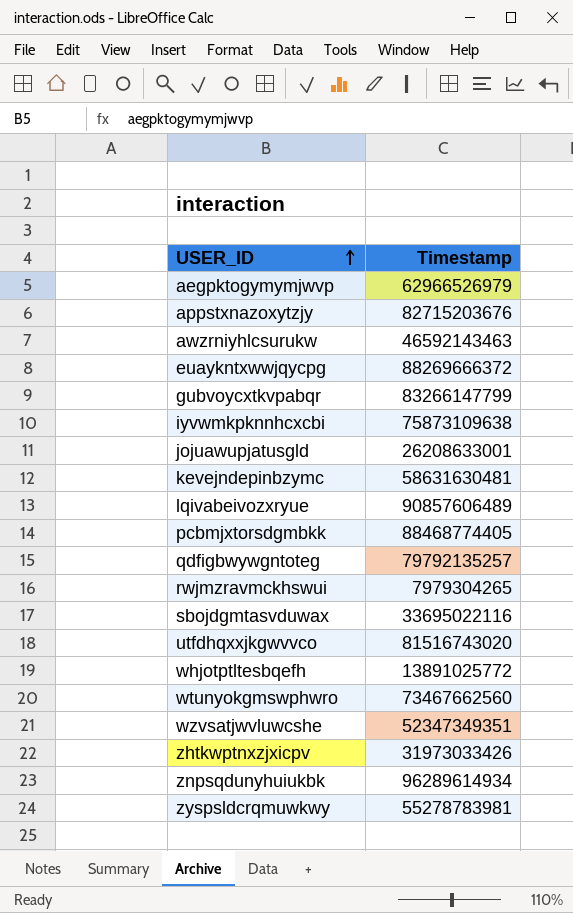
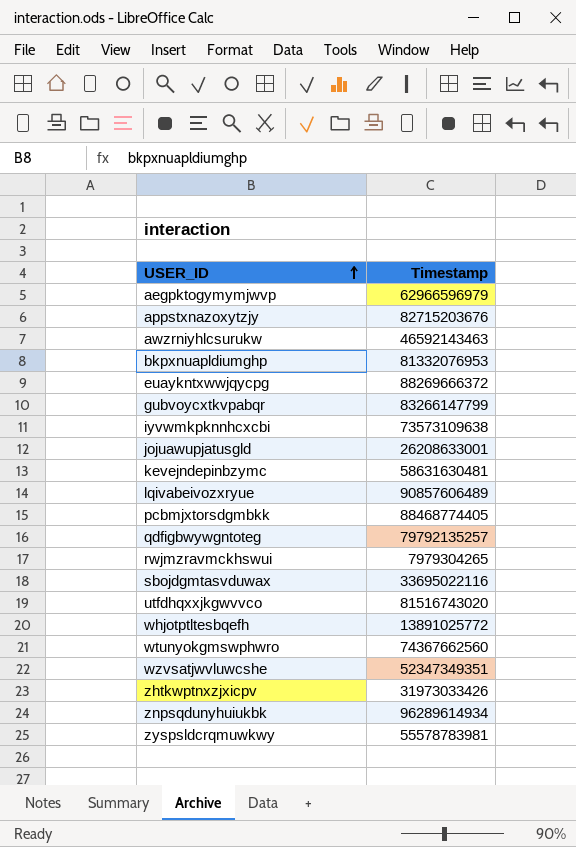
aegpktogymymjwvp | Timestamp: 62966526979 -> 62966596979
row bkpxnuapldiumghp: none -> 81332076953
iyvwmkpknnhcxcbi | Timestamp: 75873109638 -> 73573109638
wtunyokgmswphwro | Timestamp: 73467662560 -> 74367662560
zyspsldcrqmuwkwy | Timestamp: 55278783981 -> 55578783981

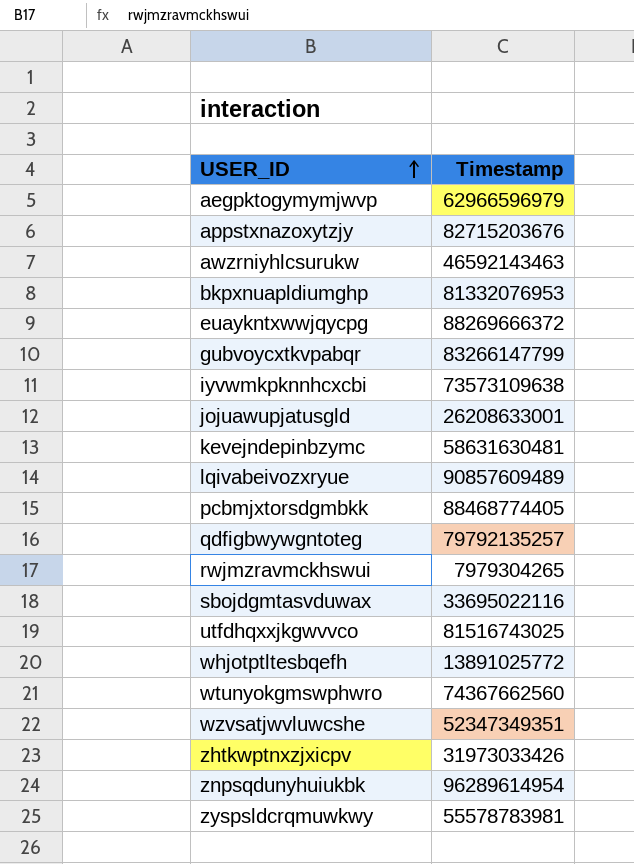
lqivabeivozxryue | Timestamp: 90857606489 -> 90857609489
utfdhqxxjkgwvvco | Timestamp: 81516743020 -> 81516743025
znpsqdunyhuiukbk | Timestamp: 96289614934 -> 96289614954

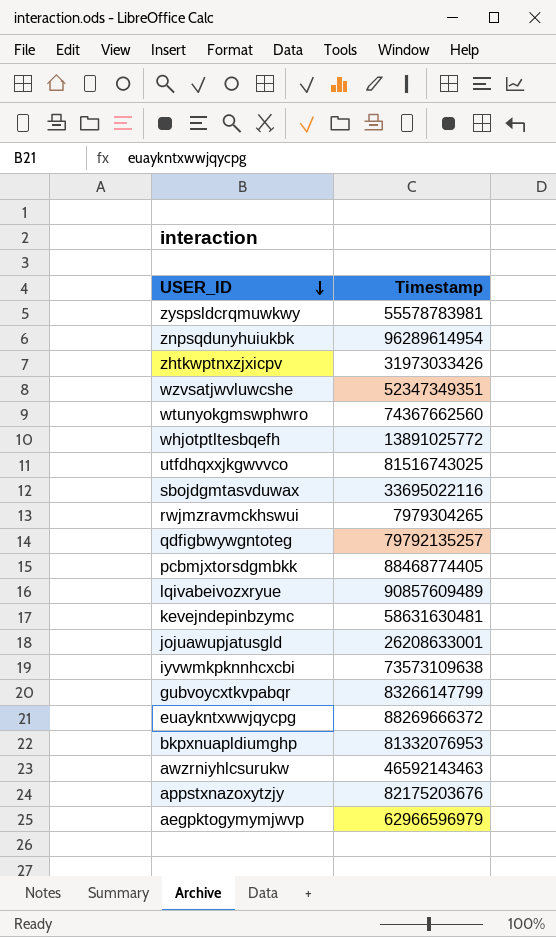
row order: USER_ID ascending -> USER_ID descending
appstxnazoxytzjy | Timestamp: 82715203676 -> 82175203676

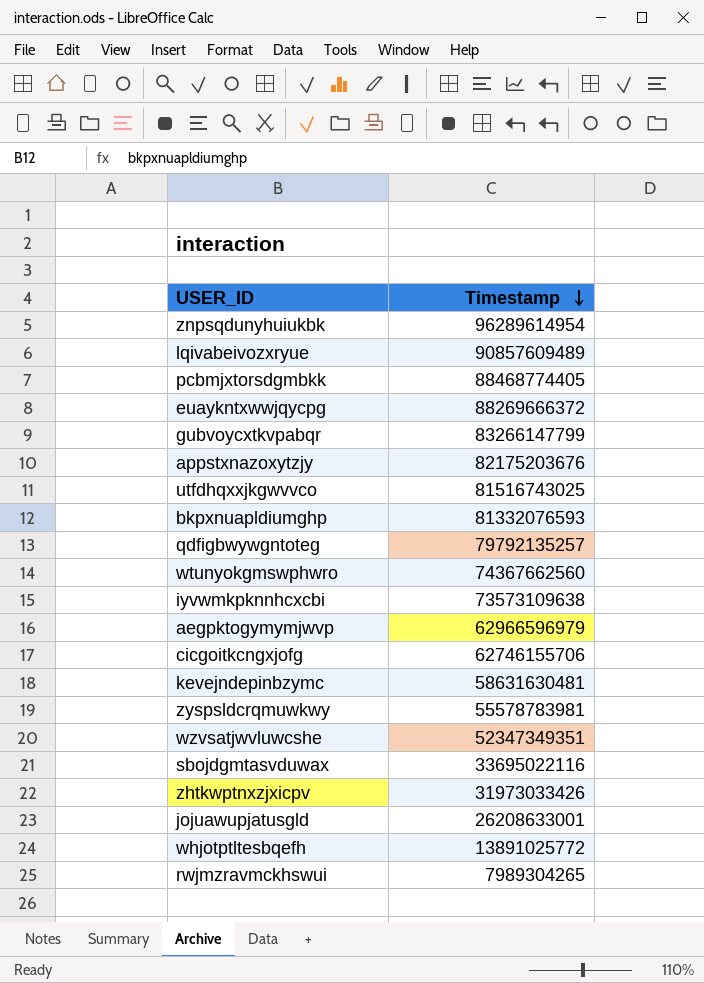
row order: USER_ID descending -> Timestamp descending
row awzrniyhlcsurukw: 46592143463 -> none
bkpxnuapldiumghp | Timestamp: 81332076953 -> 81332076593
row cicgoitkcngxjofg: none -> 62746155706
rwjmzravmckhswui | Timestamp: 7979304265 -> 7989304265

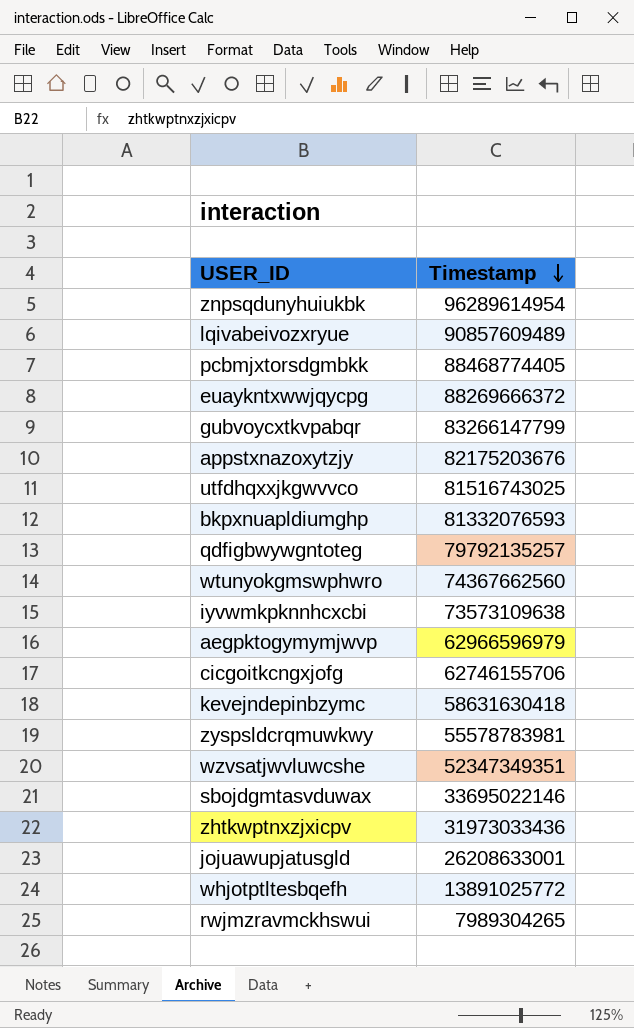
kevejndepinbzymc | Timestamp: 58631630481 -> 58631630418
sbojdgmtasvduwax | Timestamp: 33695022116 -> 33695022146
zhtkwptnxzjxicpv | Timestamp: 31973033426 -> 31973033436

